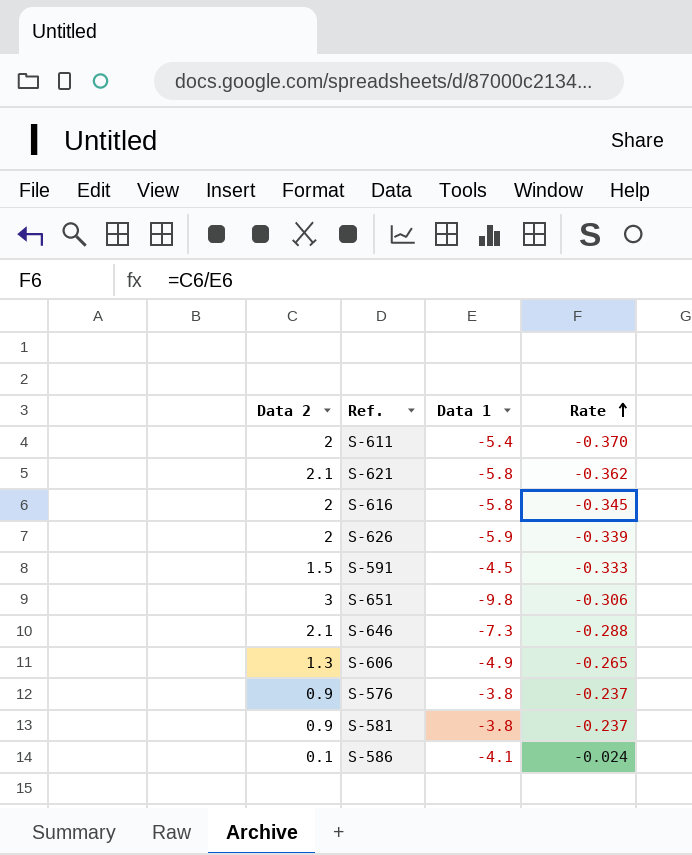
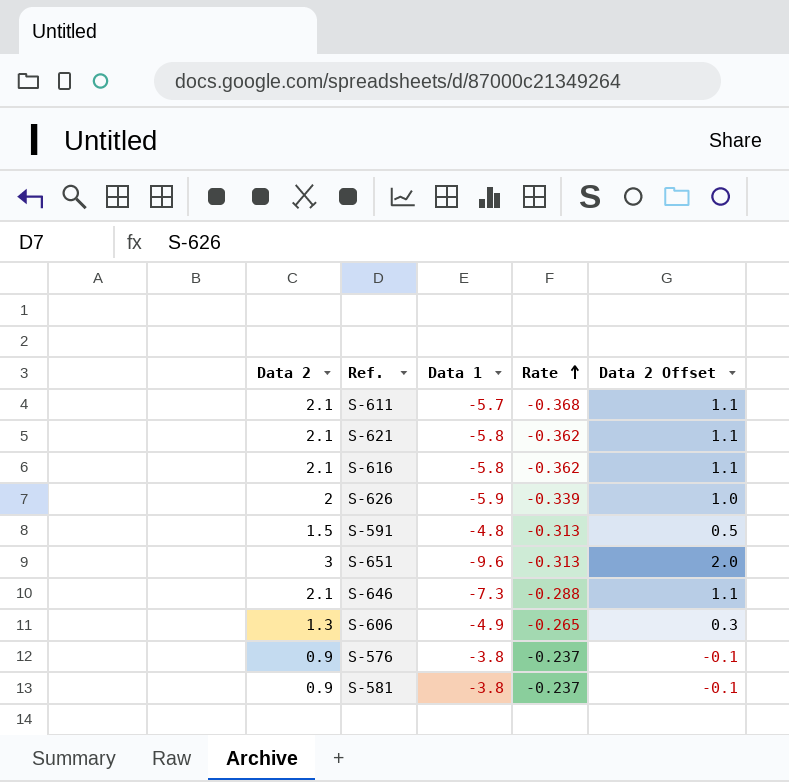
column Data 2 Offset | formula: none -> [Data 2] - 1
row S-586: 0.1 | -4.1 | -0.024 -> none
S-611 | Data 2: 2 -> 2.1
S-611 | Data 1: -5.4 -> -5.7
S-611 | Rate: -0.370 -> -0.368
S-616 | Data 2: 2 -> 2.1
S-616 | Rate: -0.345 -> -0.362
S-591 | Data 1: -4.5 -> -4.8
S-591 | Rate: -0.333 -> -0.313
S-651 | Data 1: -9.8 -> -9.6
S-651 | Rate: -0.306 -> -0.313

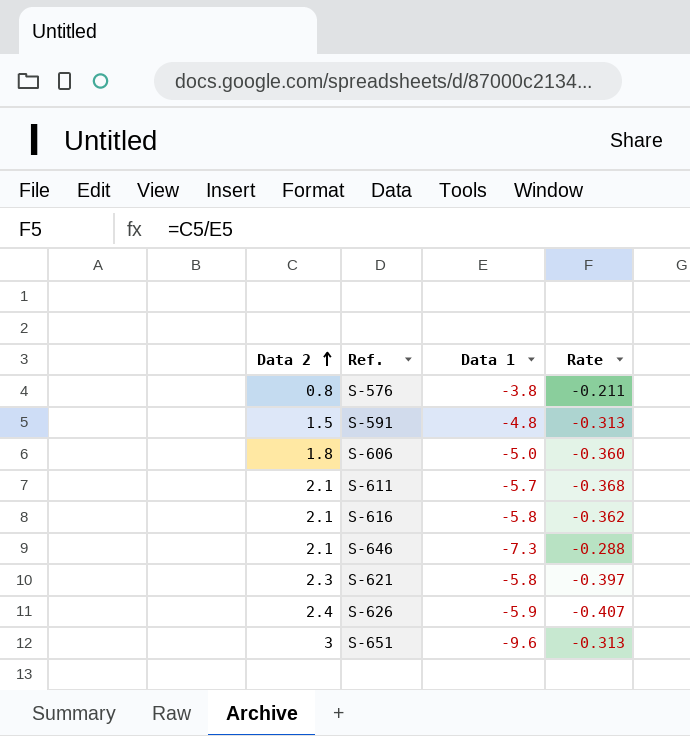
row order: Rate ascending -> Data 2 ascending
column Data 2 Offset | formula: [Data 2] - 1 -> none
row S-581: 0.9 | -3.8 | -0.237 | -0.1 -> none
S-576 | Data 2: 0.9 -> 0.8
S-576 | Rate: -0.237 -> -0.211
S-606 | Data 2: 1.3 -> 1.8
S-606 | Data 1: -4.9 -> -5.0
S-606 | Rate: -0.265 -> -0.360
S-621 | Data 2: 2.1 -> 2.3
S-621 | Rate: -0.362 -> -0.397
S-626 | Data 2: 2 -> 2.4
S-626 | Rate: -0.339 -> -0.407

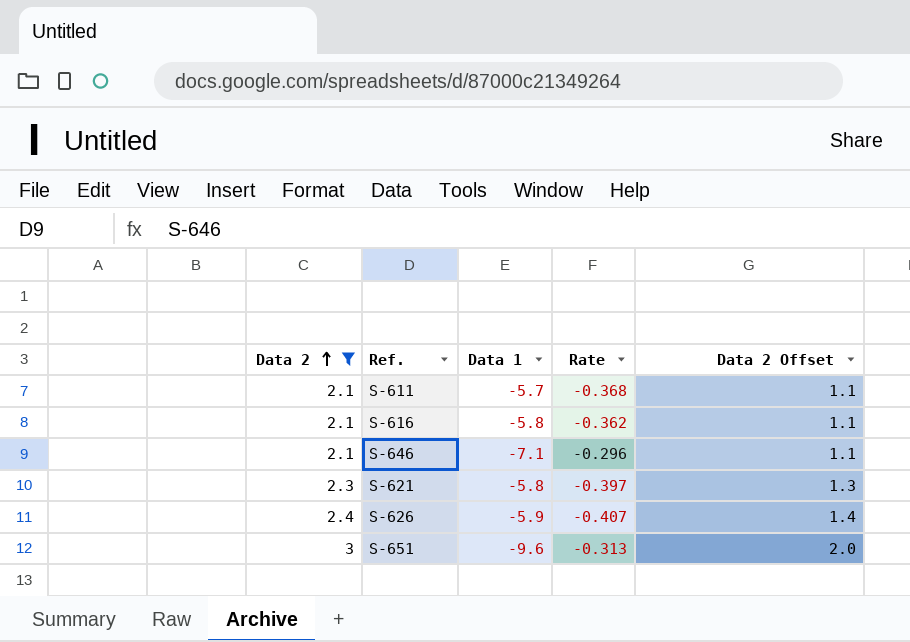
filter: none -> Data 2 >= 2.1
column Data 2 Offset | formula: none -> [Data 2] - 1
S-646 | Data 1: -7.3 -> -7.1
S-646 | Rate: -0.288 -> -0.296

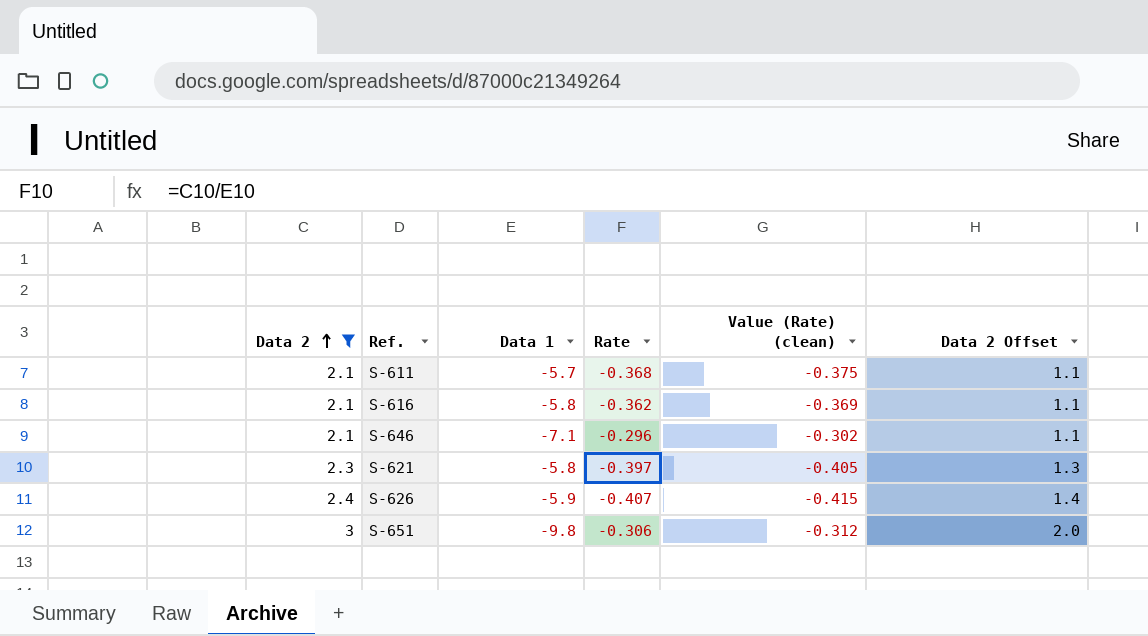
column Value (Rate) (clean) | formula: none -> [Rate] * 1.02
S-651 | Data 1: -9.6 -> -9.8
S-651 | Rate: -0.313 -> -0.306

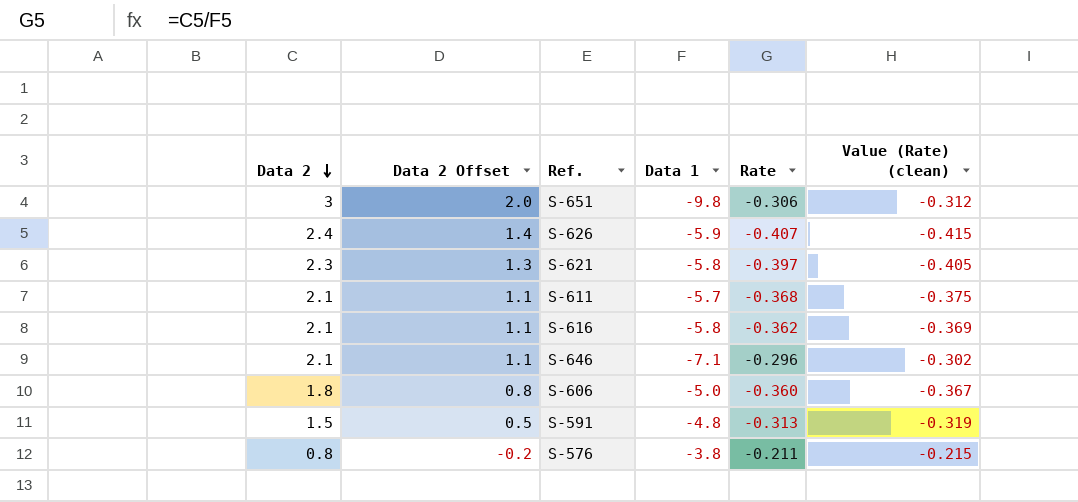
filter: Data 2 >= 2.1 -> none
row order: Data 2 ascending -> Data 2 descending
column Data 2 Offset | position: 6 -> 2

